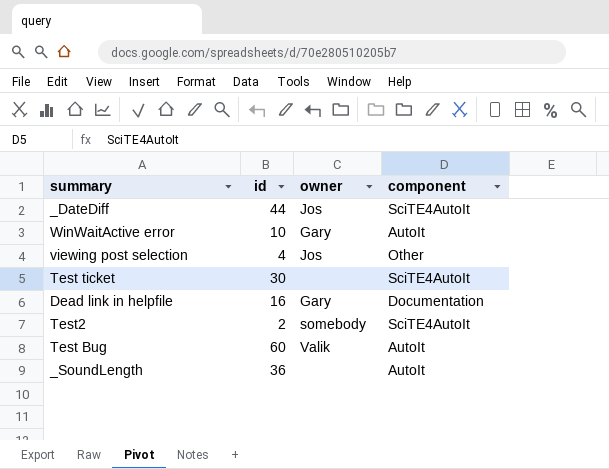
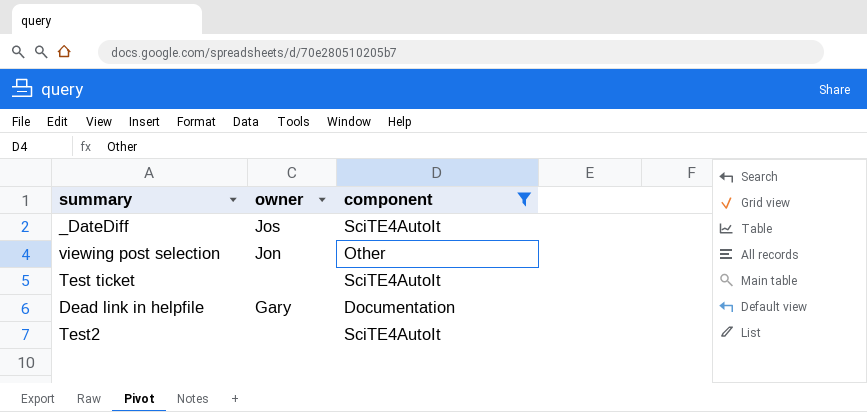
filter: none -> component != AutoIt
column id | position: 2 -> none
viewing post selection | owner: Jos -> Jon
Test2 | owner: somebody -> none

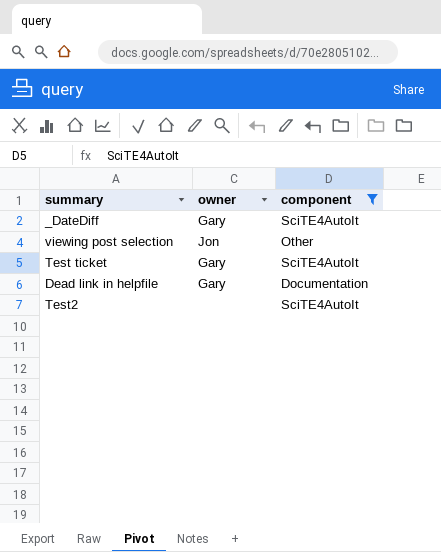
_DateDiff | owner: Jos -> Gary
Test ticket | owner: none -> Gary

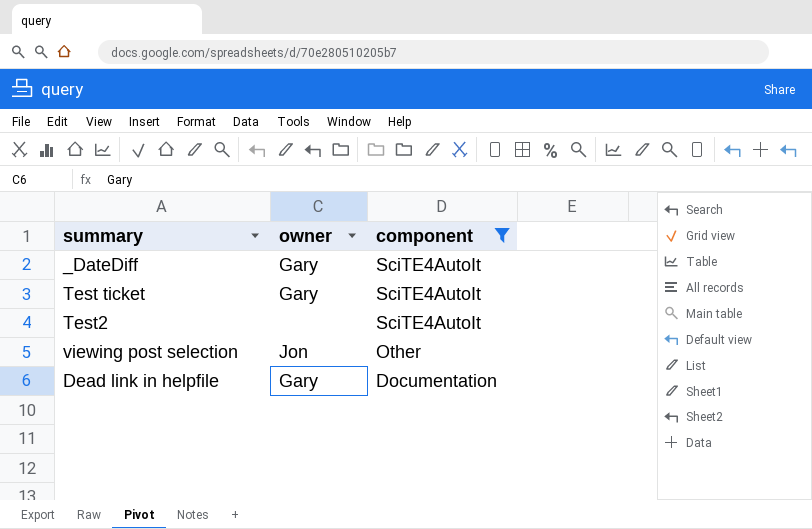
row order: none -> component descending

